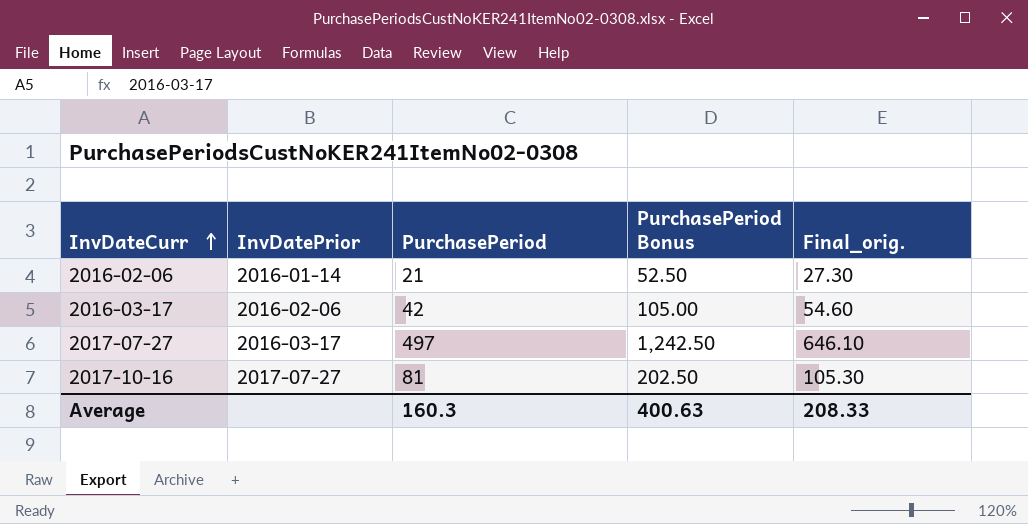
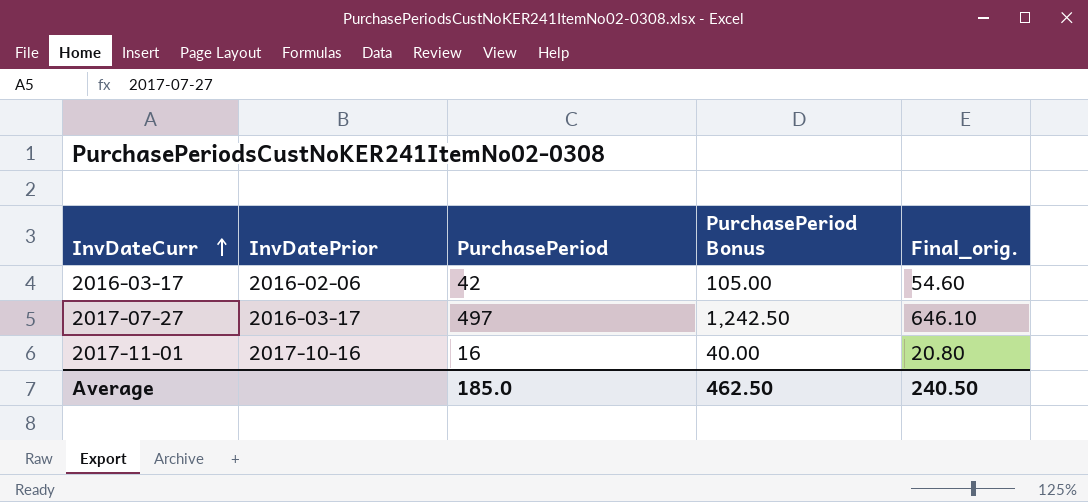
row 2016-02-06: 2016-01-14 | 21 | 52.50 | 27.30 -> none
row 2017-10-16: 2017-07-27 | 81 | 202.50 | 105.30 -> none
row 2017-11-01: none -> 2017-10-16 | 16 | 40.00 | 20.80
Average | PurchasePeriod: 160.3 -> 185.0
Average | PurchasePeriod Bonus: 400.63 -> 462.50
Average | Final_orig.: 208.33 -> 240.50

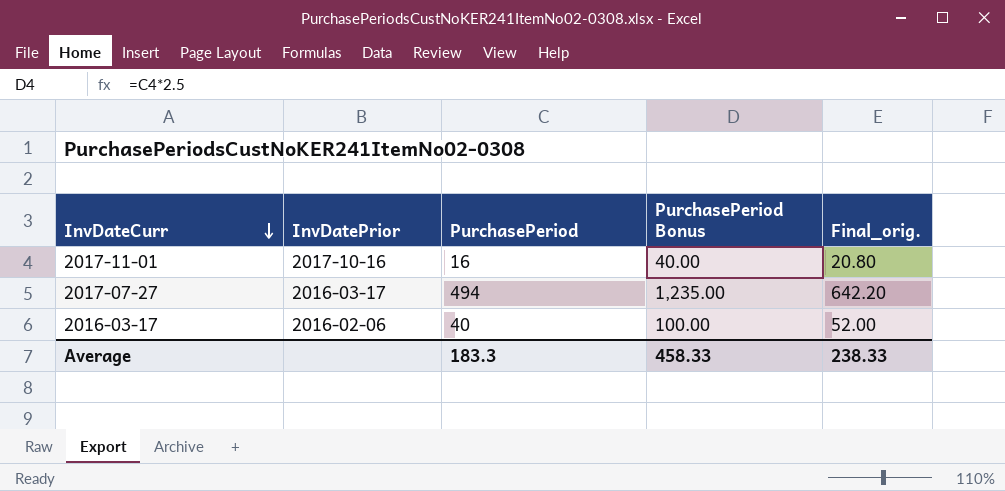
row order: InvDateCurr ascending -> InvDateCurr descending
2017-07-27 | PurchasePeriod: 497 -> 494
2017-07-27 | PurchasePeriod Bonus: 1,242.50 -> 1,235.00
2017-07-27 | Final_orig.: 646.10 -> 642.20
2016-03-17 | PurchasePeriod: 42 -> 40
2016-03-17 | PurchasePeriod Bonus: 105.00 -> 100.00
2016-03-17 | Final_orig.: 54.60 -> 52.00
Average | PurchasePeriod: 185.0 -> 183.3
Average | PurchasePeriod Bonus: 462.50 -> 458.33
Average | Final_orig.: 240.50 -> 238.33

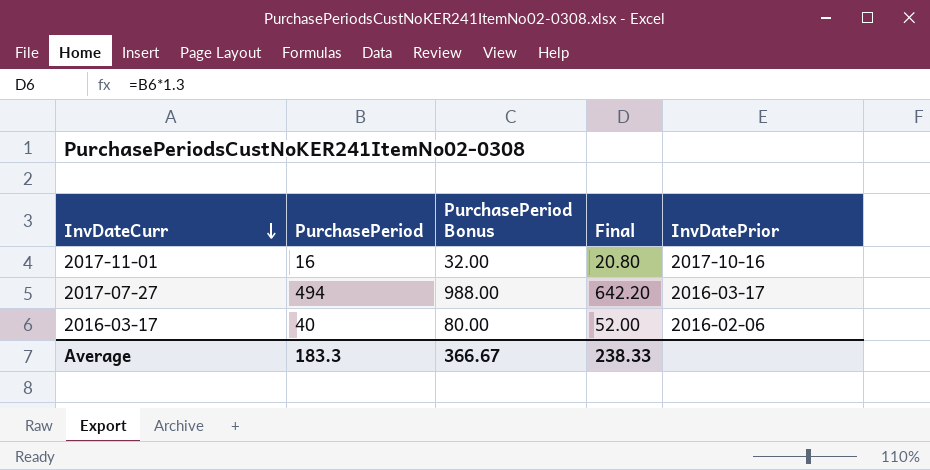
column PurchasePeriod Bonus | formula: [PurchasePeriod] * 2.5 -> [PurchasePeriod] * 2
column name: Final_orig. -> Final
column InvDatePrior | position: 2 -> 5
Average | PurchasePeriod Bonus: 458.33 -> 366.67

